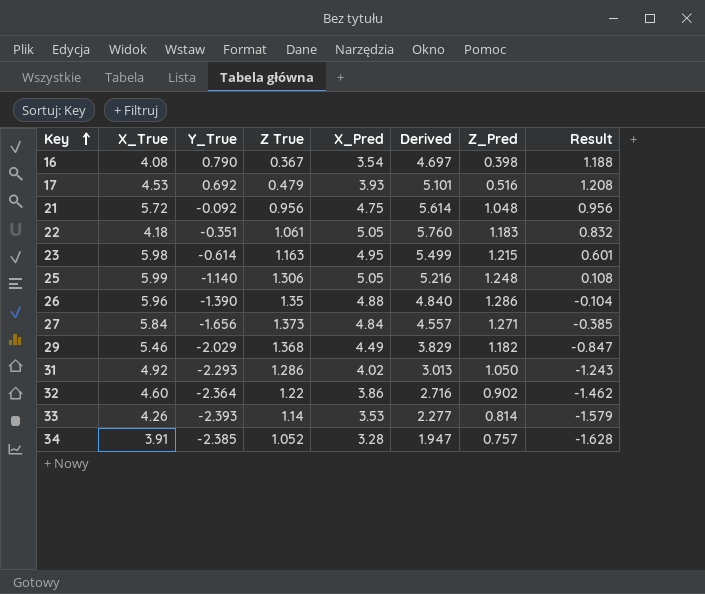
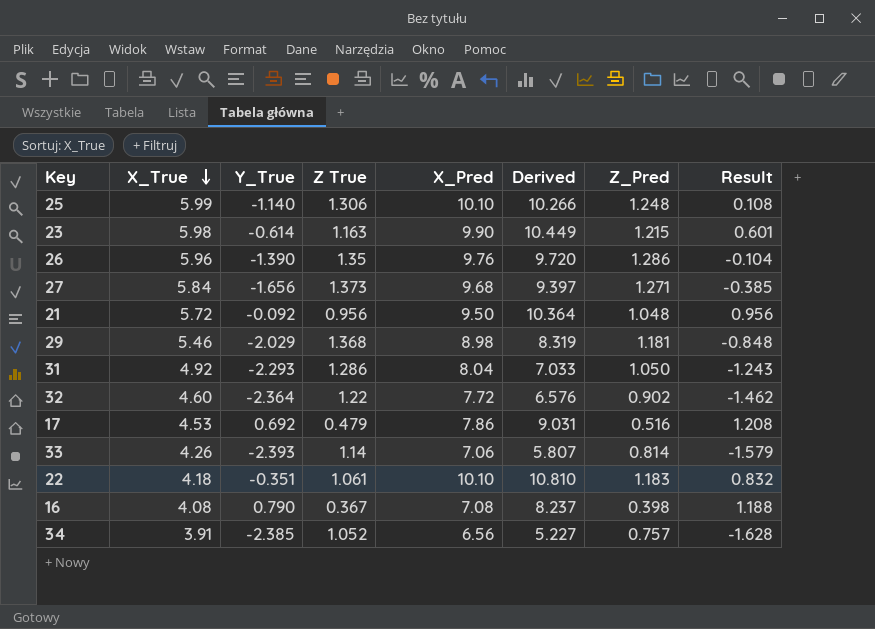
row order: Key ascending -> X_True descending
25 | X_Pred: 5.05 -> 10.10
25 | Derived: 5.216 -> 10.266
23 | X_Pred: 4.95 -> 9.90
23 | Derived: 5.499 -> 10.449
26 | X_Pred: 4.88 -> 9.76
26 | Derived: 4.840 -> 9.720
27 | X_Pred: 4.84 -> 9.68
27 | Derived: 4.557 -> 9.397
21 | X_Pred: 4.75 -> 9.50
21 | Derived: 5.614 -> 10.364
29 | X_Pred: 4.49 -> 8.98
29 | Derived: 3.829 -> 8.319
29 | Z_Pred: 1.182 -> 1.181
29 | Result: -0.847 -> -0.848
31 | X_Pred: 4.02 -> 8.04
31 | Derived: 3.013 -> 7.033
32 | X_Pred: 3.86 -> 7.72
32 | Derived: 2.716 -> 6.576
17 | X_Pred: 3.93 -> 7.86
17 | Derived: 5.101 -> 9.031
33 | X_Pred: 3.53 -> 7.06
33 | Derived: 2.277 -> 5.807
22 | X_Pred: 5.05 -> 10.10
22 | Derived: 5.760 -> 10.810
16 | X_Pred: 3.54 -> 7.08
16 | Derived: 4.697 -> 8.237
34 | X_Pred: 3.28 -> 6.56
34 | Derived: 1.947 -> 5.227

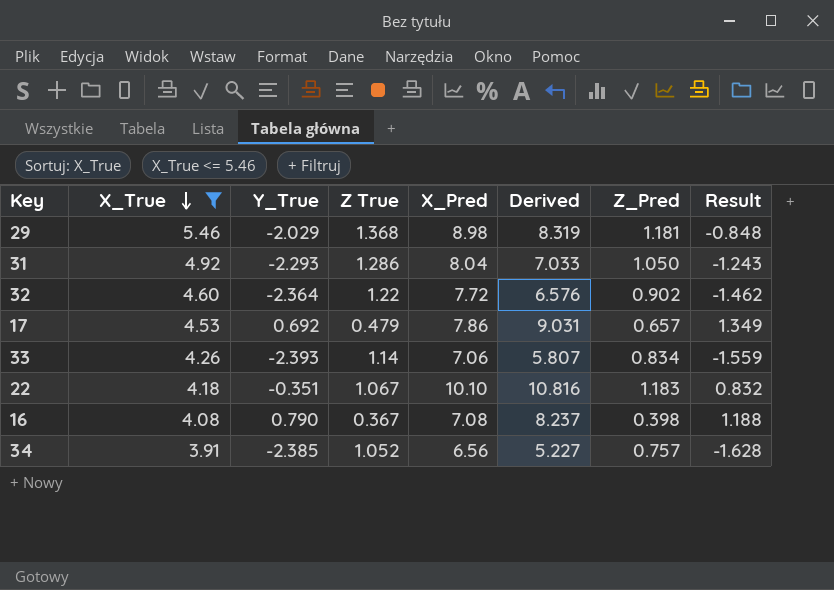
filter: none -> X_True <= 5.46
17 | Z_Pred: 0.516 -> 0.657
17 | Result: 1.208 -> 1.349
33 | Z_Pred: 0.814 -> 0.834
33 | Result: -1.579 -> -1.559
22 | Z True: 1.061 -> 1.067
22 | Derived: 10.810 -> 10.816

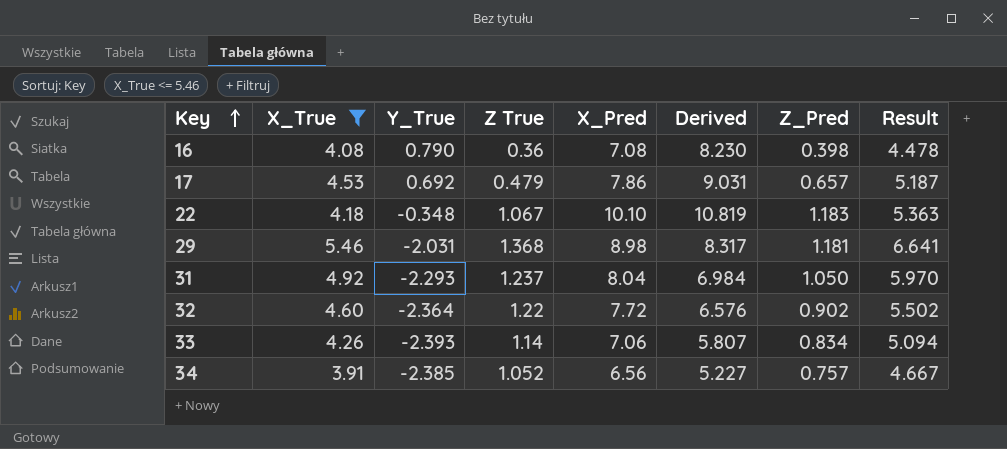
row order: X_True descending -> Key ascending
column Result | formula: [Y_True] + [Z_Pred] -> [X_True] + [Z_Pred]
16 | Z True: 0.367 -> 0.36
16 | Derived: 8.237 -> 8.230
22 | Y_True: -0.351 -> -0.348
22 | Derived: 10.816 -> 10.819
29 | Y_True: -2.029 -> -2.031
29 | Derived: 8.319 -> 8.317
31 | Z True: 1.286 -> 1.237
31 | Derived: 7.033 -> 6.984

